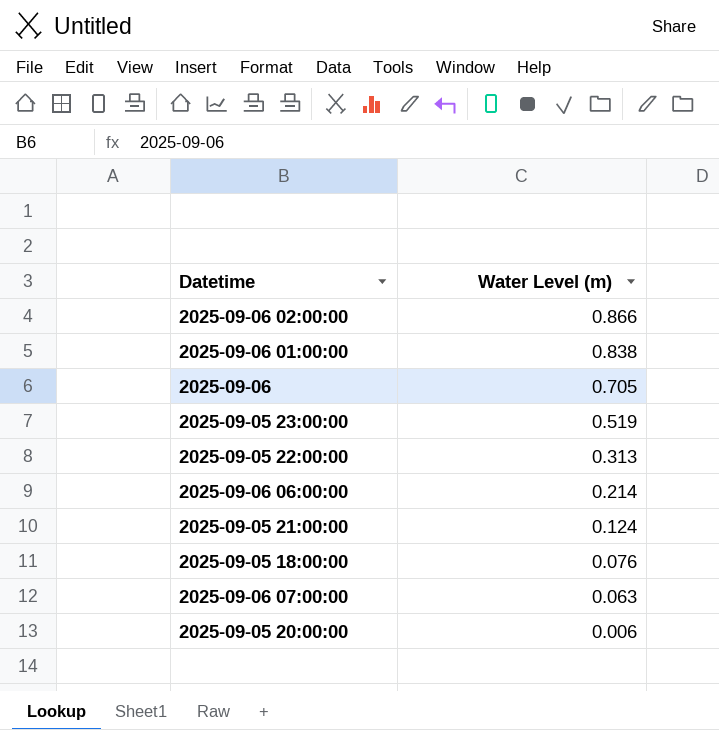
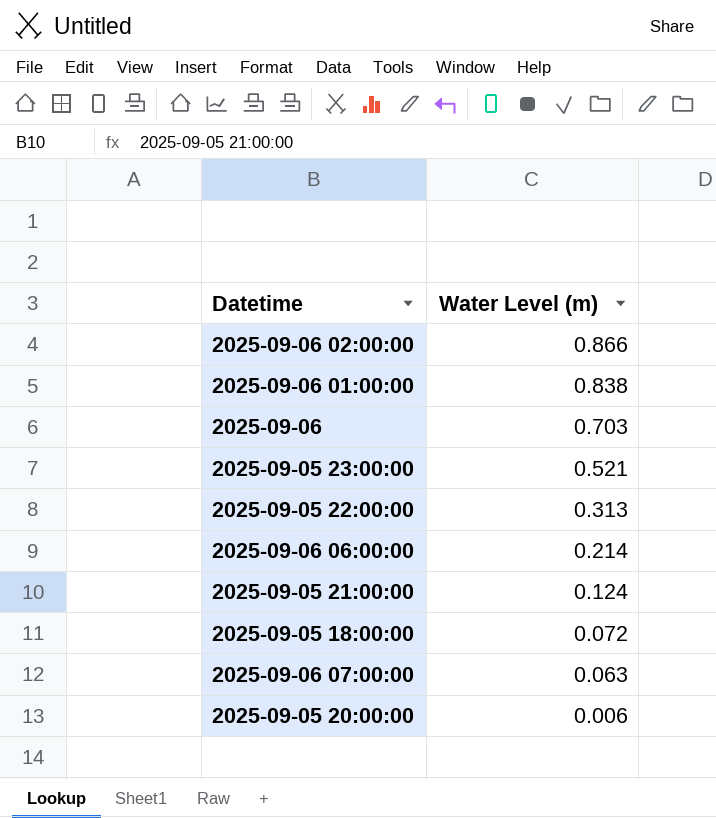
2025-09-06 | Water Level (m): 0.705 -> 0.703
2025-09-05 23:00:00 | Water Level (m): 0.519 -> 0.521
2025-09-05 18:00:00 | Water Level (m): 0.076 -> 0.072

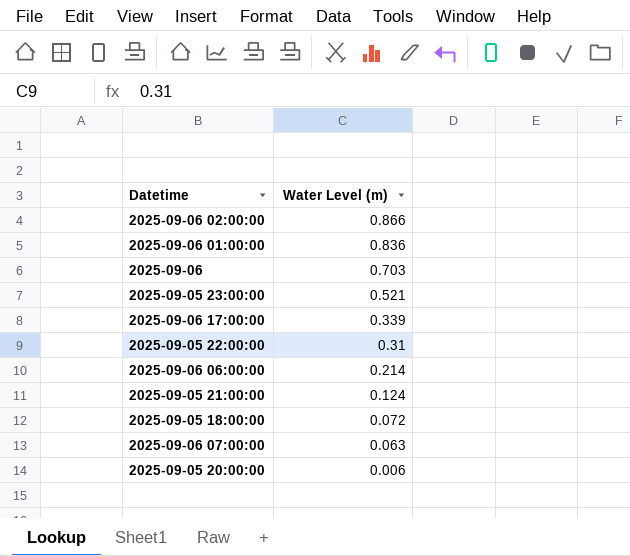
2025-09-06 01:00:00 | Water Level (m): 0.838 -> 0.836
row 2025-09-06 17:00:00: none -> 0.339
2025-09-05 22:00:00 | Water Level (m): 0.313 -> 0.31

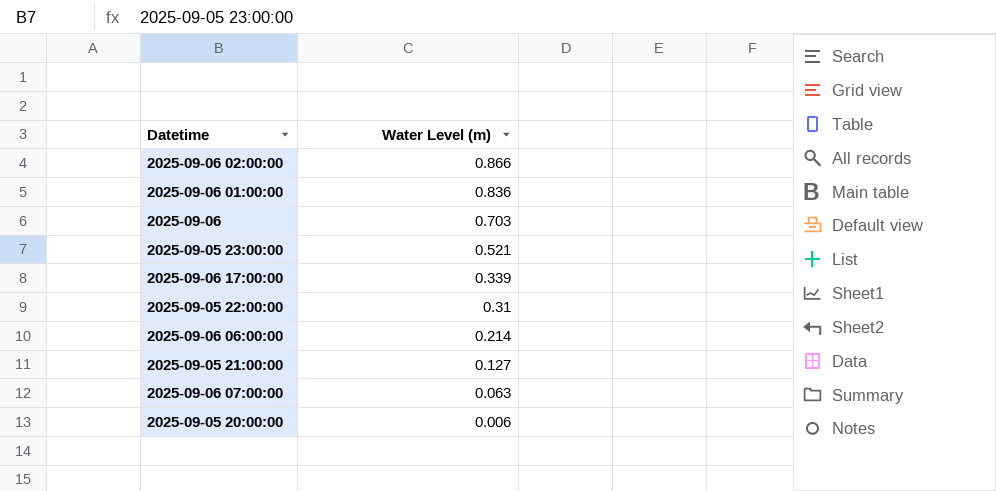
row 2025-09-05 18:00:00: 0.072 -> none
2025-09-05 21:00:00 | Water Level (m): 0.124 -> 0.127

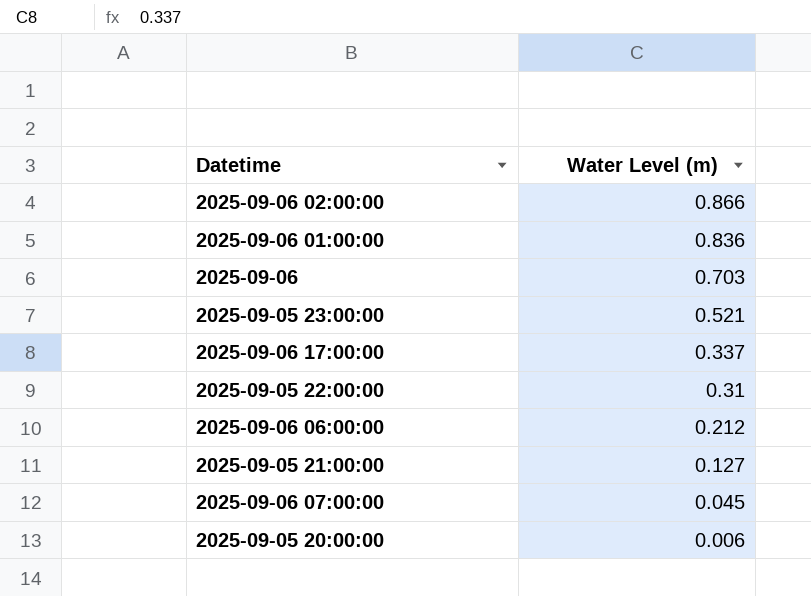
2025-09-06 17:00:00 | Water Level (m): 0.339 -> 0.337
2025-09-06 06:00:00 | Water Level (m): 0.214 -> 0.212
2025-09-06 07:00:00 | Water Level (m): 0.063 -> 0.045

